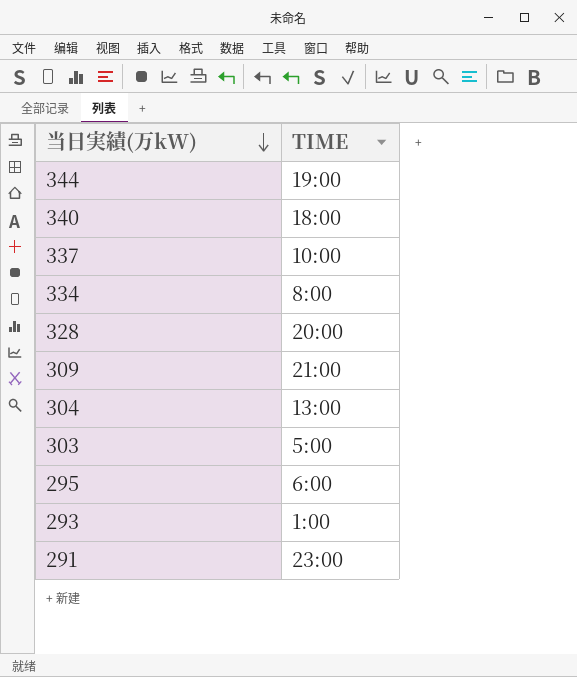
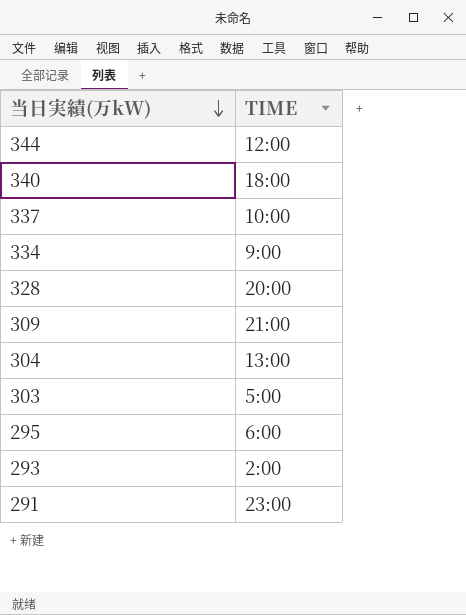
344 | TIME: 19:00 -> 12:00
334 | TIME: 8:00 -> 9:00
293 | TIME: 1:00 -> 2:00

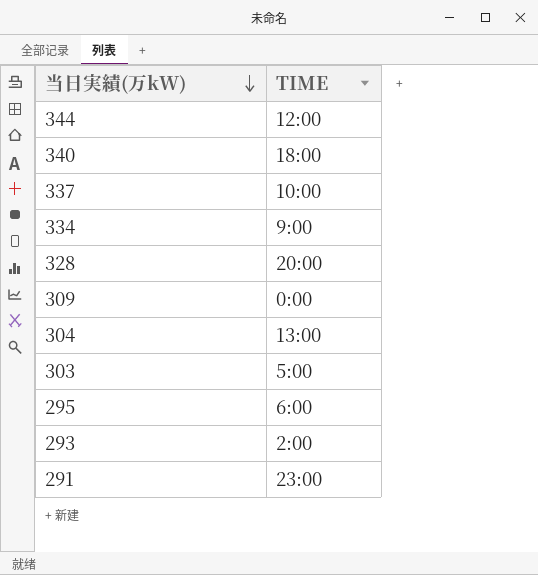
309 | TIME: 21:00 -> 0:00

